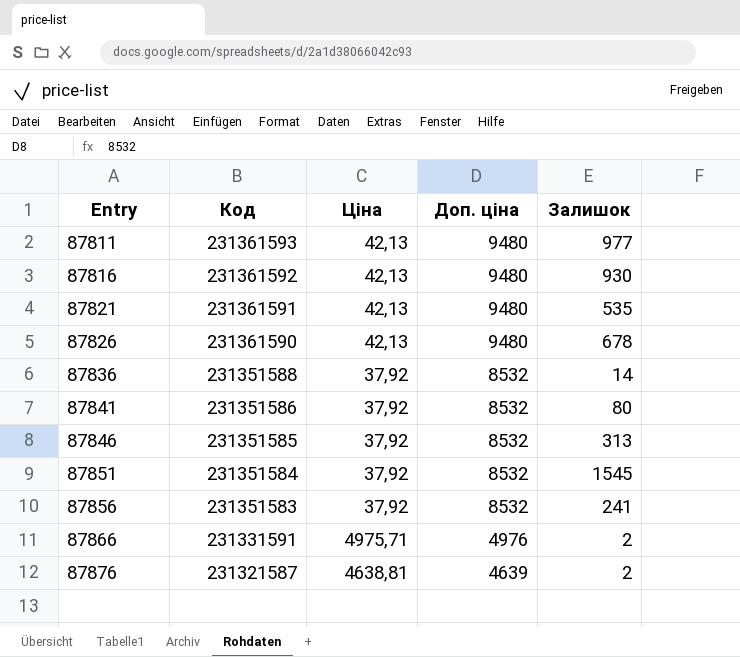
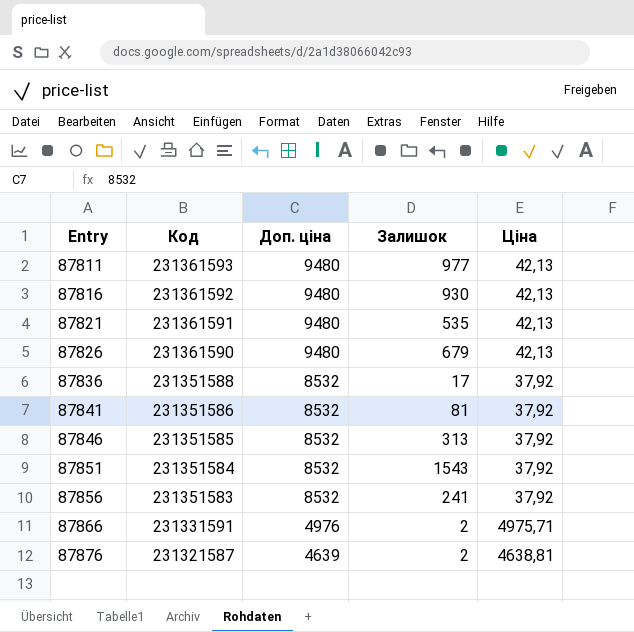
column Ціна | position: 3 -> 5
87826 | Залишок: 678 -> 679
87836 | Залишок: 14 -> 17
87841 | Залишок: 80 -> 81
87851 | Залишок: 1545 -> 1543

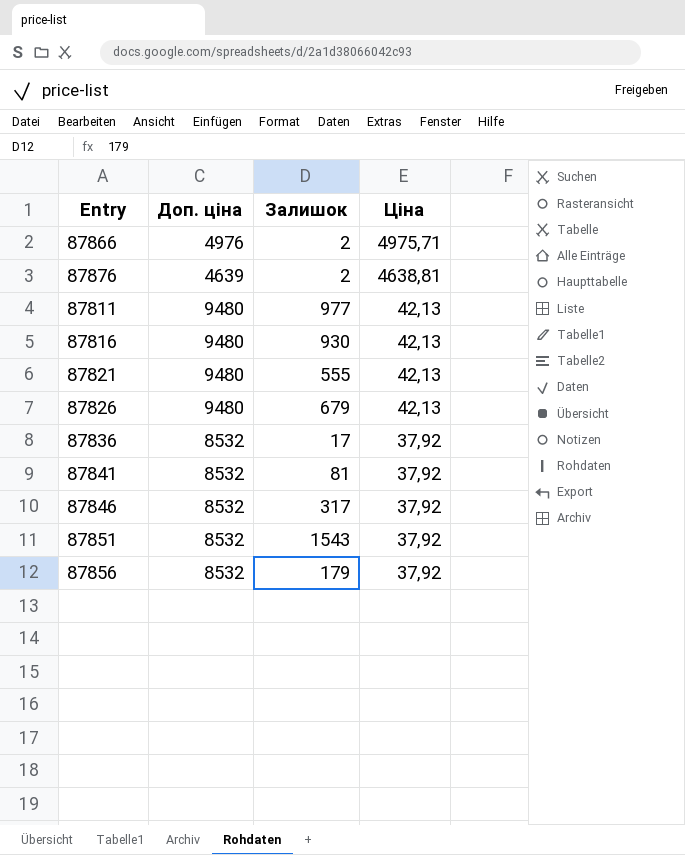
row order: Entry ascending -> Ціна descending
column Код | position: 2 -> none
87821 | Залишок: 535 -> 555
87846 | Залишок: 313 -> 317
87856 | Залишок: 241 -> 179

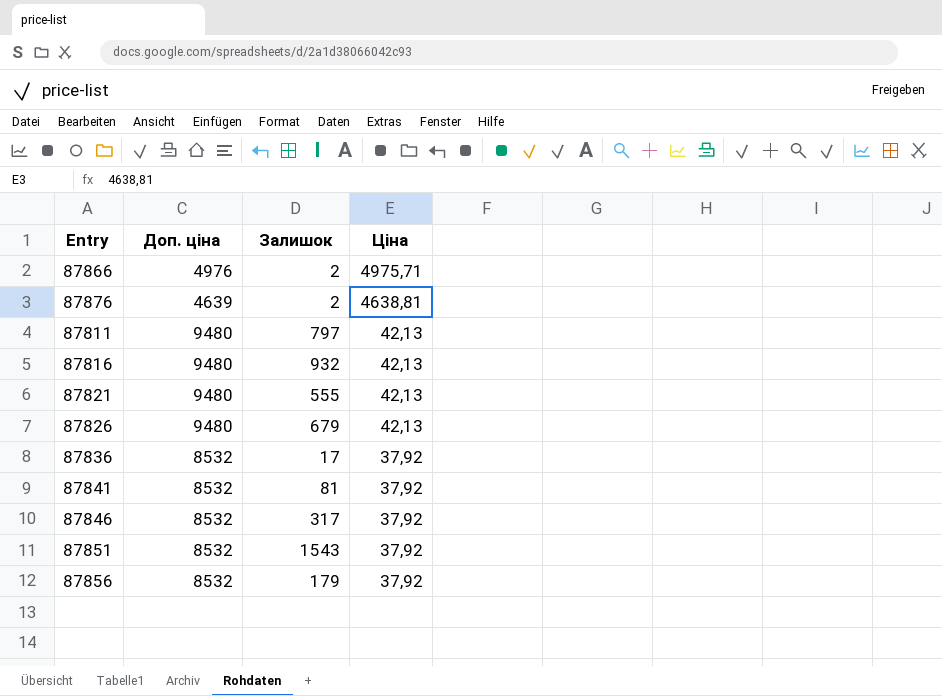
87811 | Залишок: 977 -> 797
87816 | Залишок: 930 -> 932

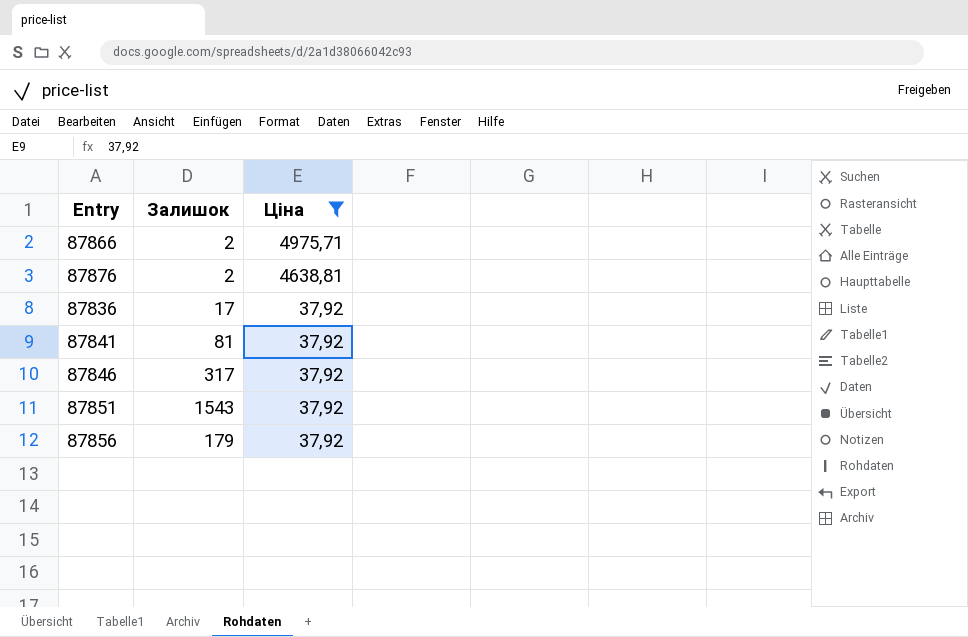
filter: none -> Ціна != 42,13
column Доп. ціна | position: 2 -> none

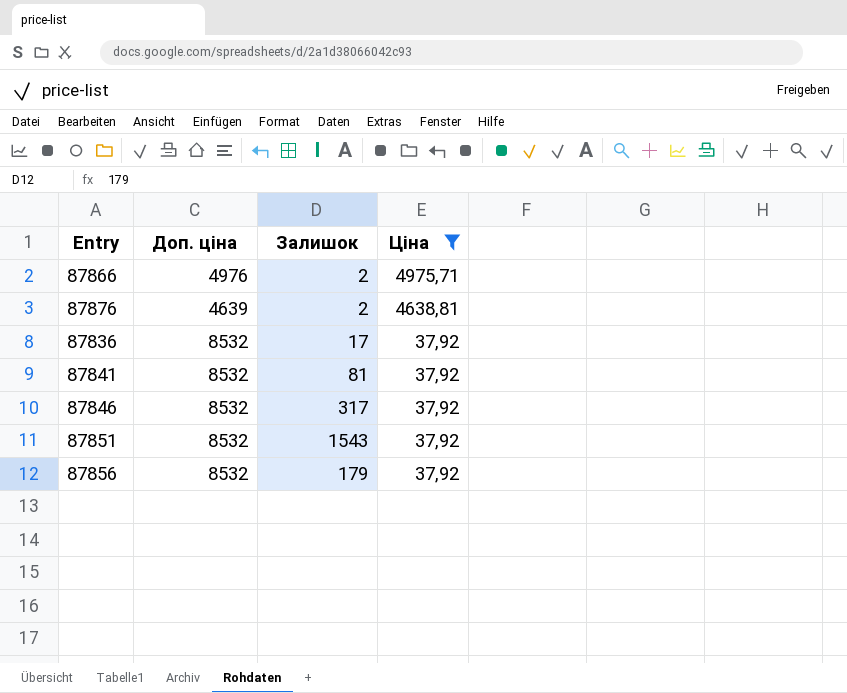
column Доп. ціна | position: none -> 2

